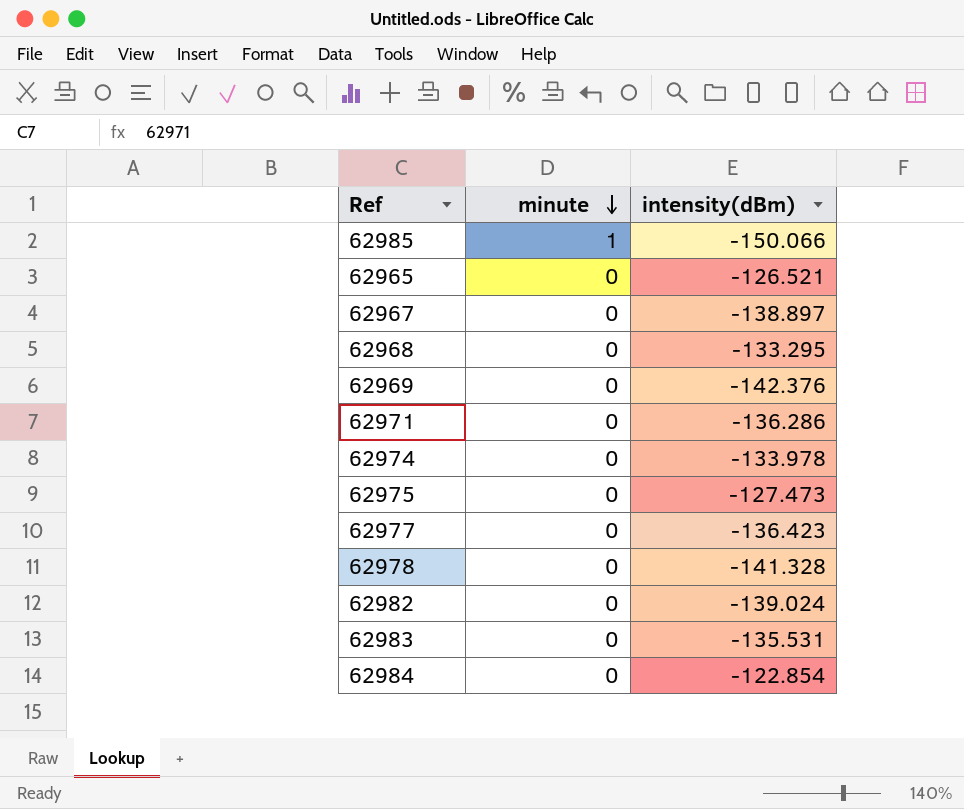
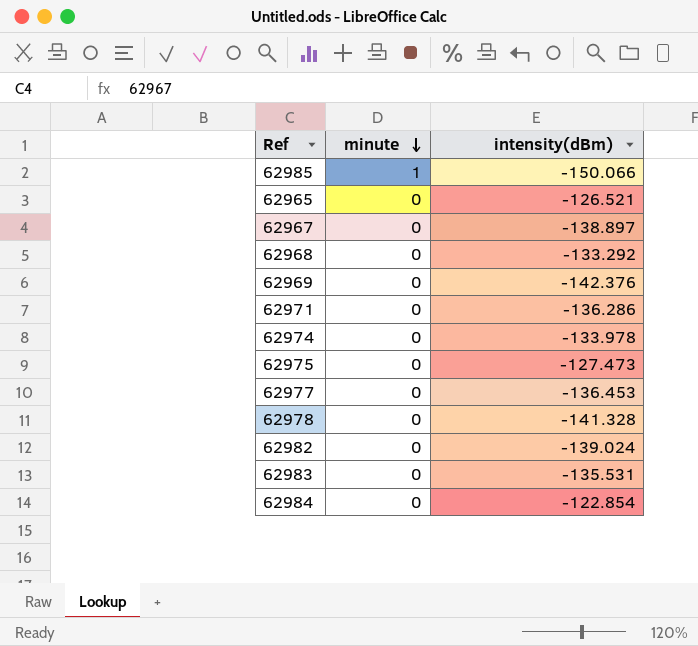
62968 | intensity(dBm): -133.295 -> -133.292
62977 | intensity(dBm): -136.423 -> -136.453

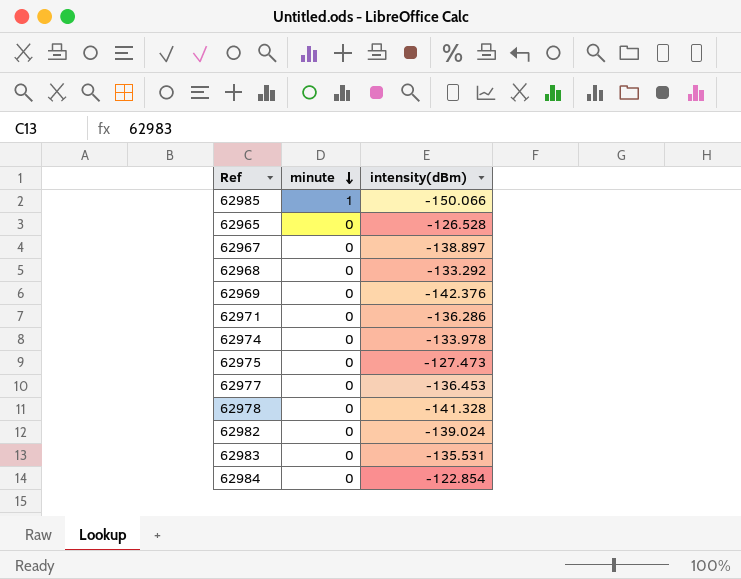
62965 | intensity(dBm): -126.521 -> -126.528

